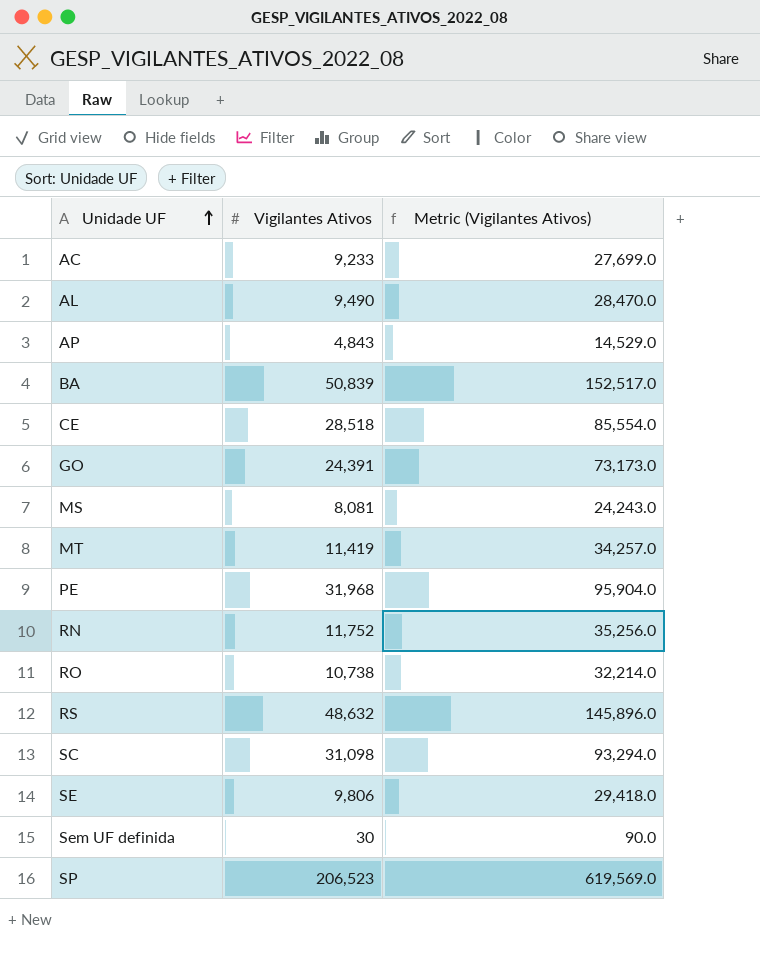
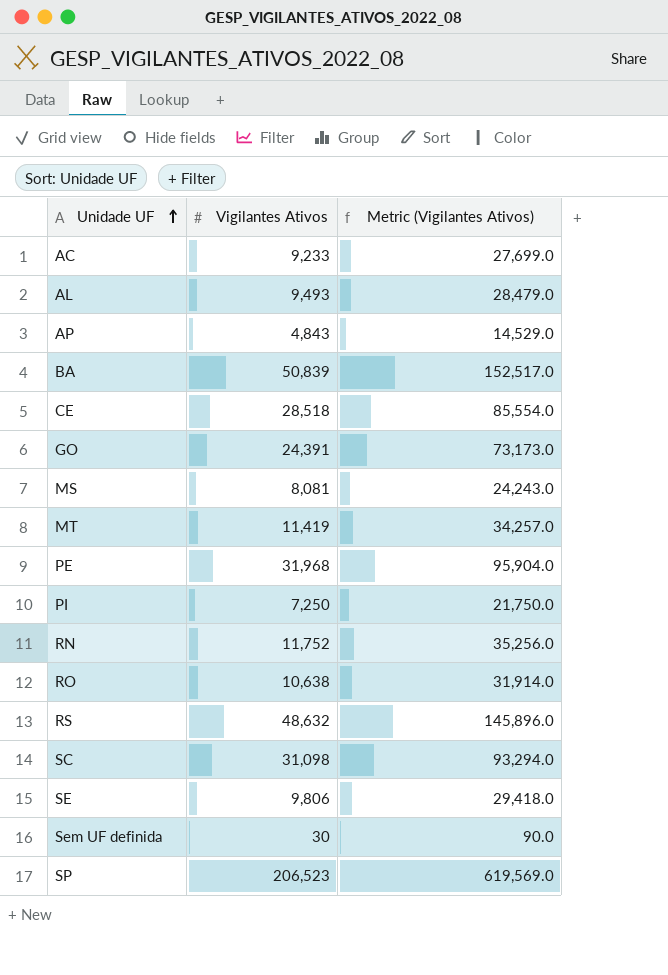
AL | Vigilantes Ativos: 9,490 -> 9,493
AL | Metric (Vigilantes Ativos): 28,470.0 -> 28,479.0
row PI: none -> 7,250 | 21,750.0
RO | Vigilantes Ativos: 10,738 -> 10,638
RO | Metric (Vigilantes Ativos): 32,214.0 -> 31,914.0

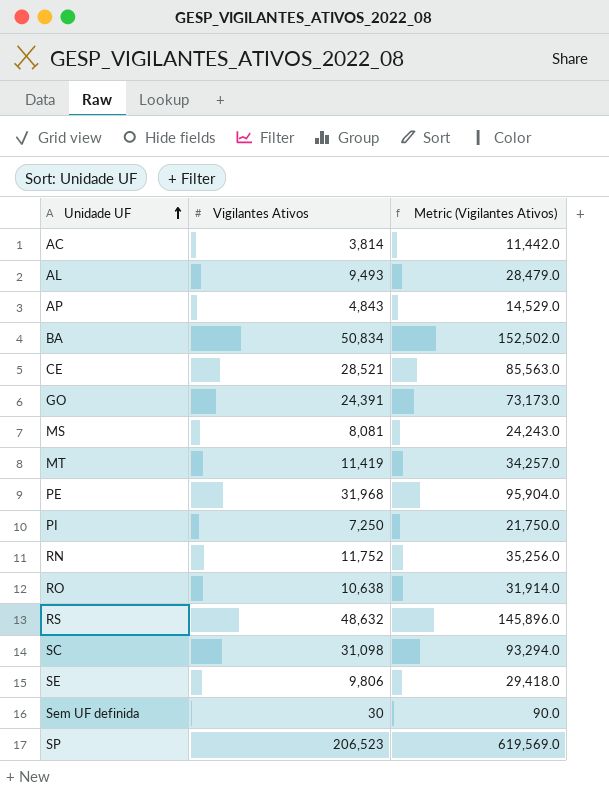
AC | Vigilantes Ativos: 9,233 -> 3,814
AC | Metric (Vigilantes Ativos): 27,699.0 -> 11,442.0
BA | Vigilantes Ativos: 50,839 -> 50,834
BA | Metric (Vigilantes Ativos): 152,517.0 -> 152,502.0
CE | Vigilantes Ativos: 28,518 -> 28,521
CE | Metric (Vigilantes Ativos): 85,554.0 -> 85,563.0

